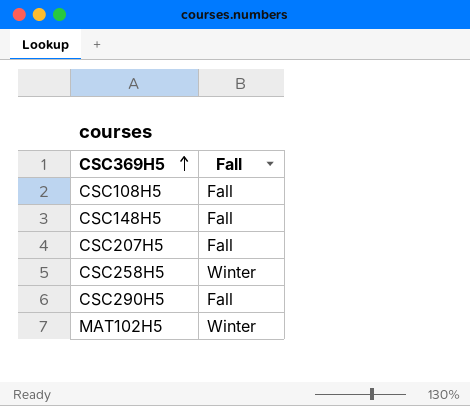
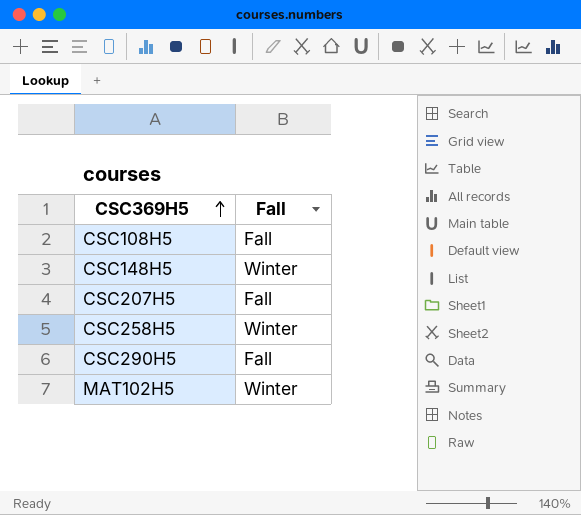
CSC148H5 | Fall: Fall -> Winter

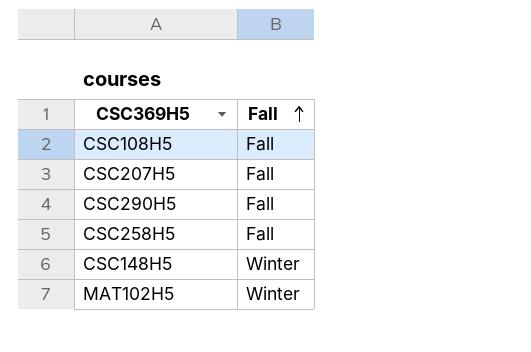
row order: CSC369H5 ascending -> Fall ascending
CSC258H5 | Fall: Winter -> Fall

